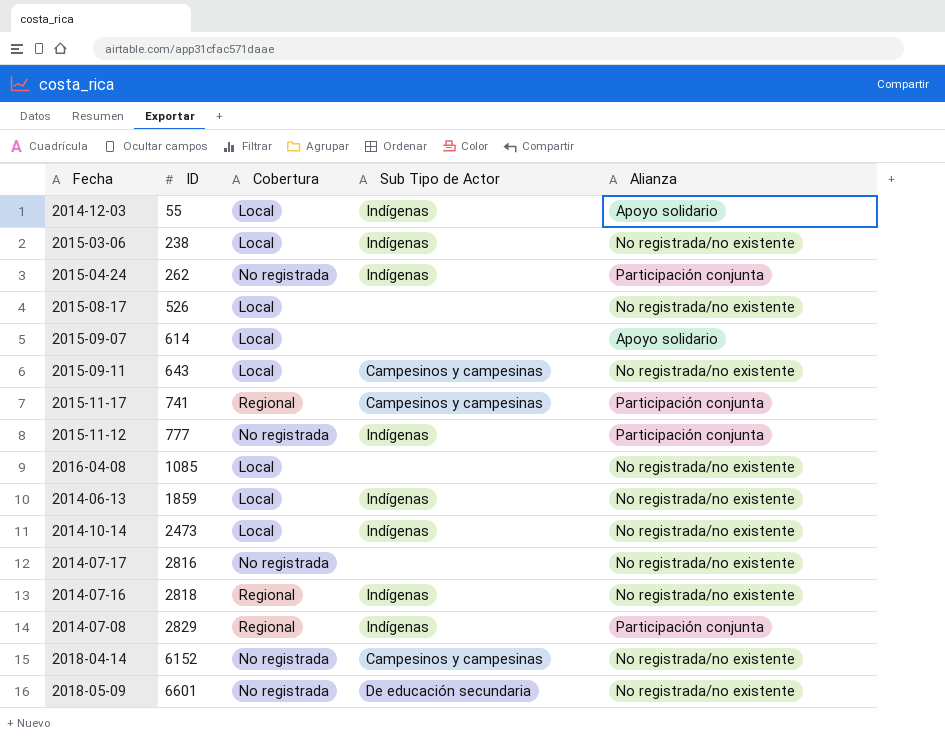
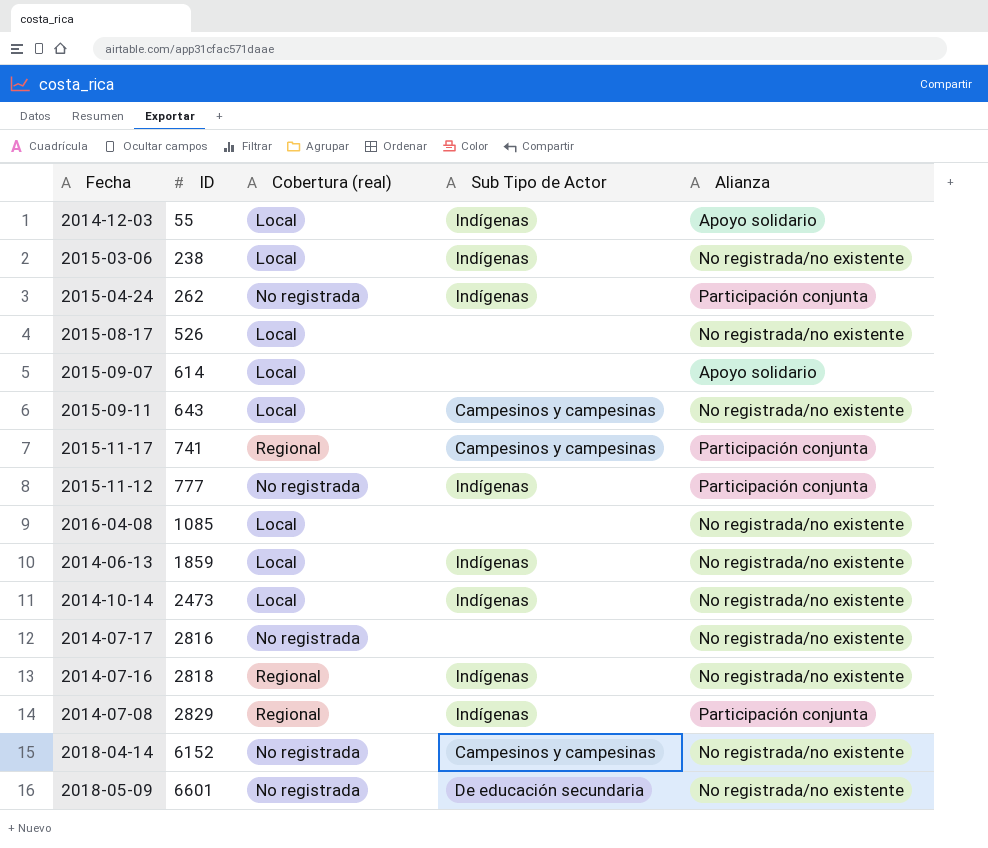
column name: Cobertura -> Cobertura (real)

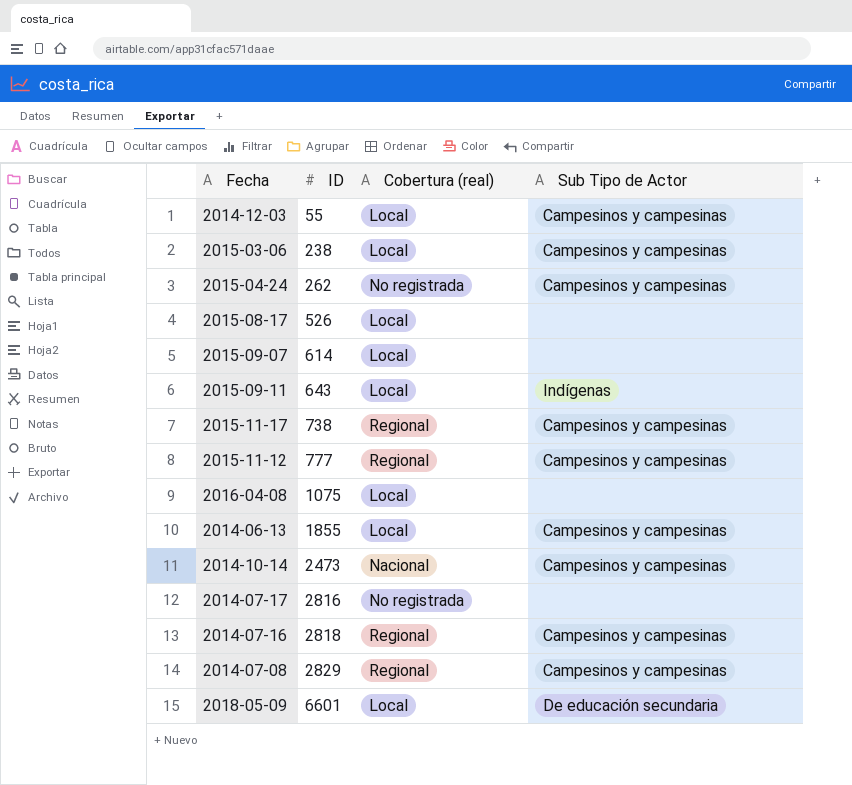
column Alianza | position: 5 -> none
row 2018-04-14: 6152 | No registrada | Campesinos y campesinas | No registrada/no existente -> none
2014-12-03 | Sub Tipo de Actor: Indígenas -> Campesinos y campesinas
2015-03-06 | Sub Tipo de Actor: Indígenas -> Campesinos y campesinas
2015-04-24 | Sub Tipo de Actor: Indígenas -> Campesinos y campesinas
2015-09-11 | Sub Tipo de Actor: Campesinos y campesinas -> Indígenas
2015-11-17 | ID: 741 -> 738
2015-11-12 | Cobertura (real): No registrada -> Regional
2015-11-12 | Sub Tipo de Actor: Indígenas -> Campesinos y campesinas
2016-04-08 | ID: 1085 -> 1075
2014-06-13 | ID: 1859 -> 1855
2014-06-13 | Sub Tipo de Actor: Indígenas -> Campesinos y campesinas
2014-10-14 | Cobertura (real): Local -> Nacional
2014-10-14 | Sub Tipo de Actor: Indígenas -> Campesinos y campesinas
2014-07-16 | Sub Tipo de Actor: Indígenas -> Campesinos y campesinas
2014-07-08 | Sub Tipo de Actor: Indígenas -> Campesinos y campesinas
2018-05-09 | Cobertura (real): No registrada -> Local

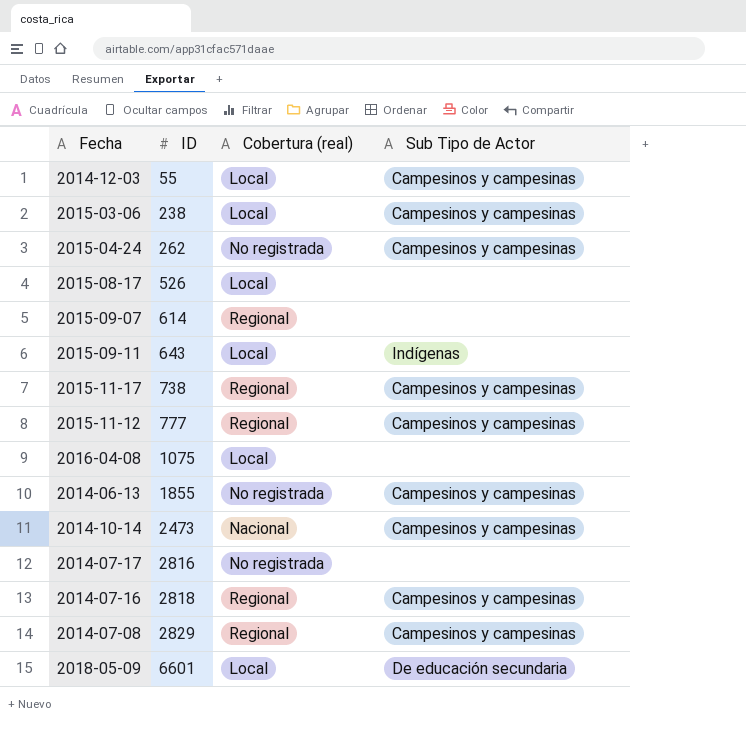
2015-09-07 | Cobertura (real): Local -> Regional
2014-06-13 | Cobertura (real): Local -> No registrada

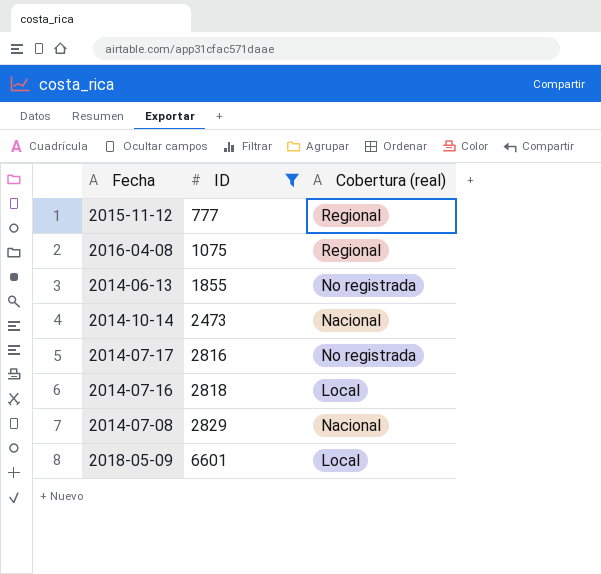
filter: none -> ID >= 777
column Sub Tipo de Actor | position: 4 -> none
2016-04-08 | Cobertura (real): Local -> Regional
2014-07-16 | Cobertura (real): Regional -> Local
2014-07-08 | Cobertura (real): Regional -> Nacional

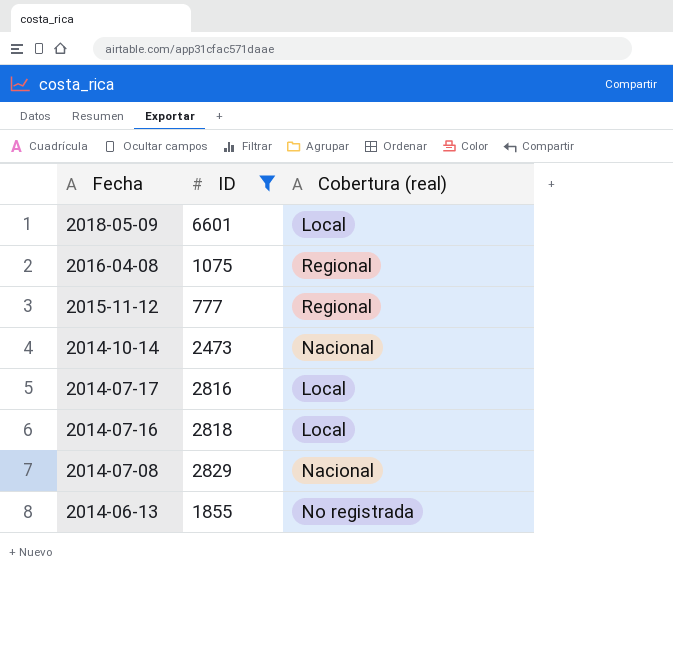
row order: ID ascending -> Fecha descending
2014-07-17 | Cobertura (real): No registrada -> Local

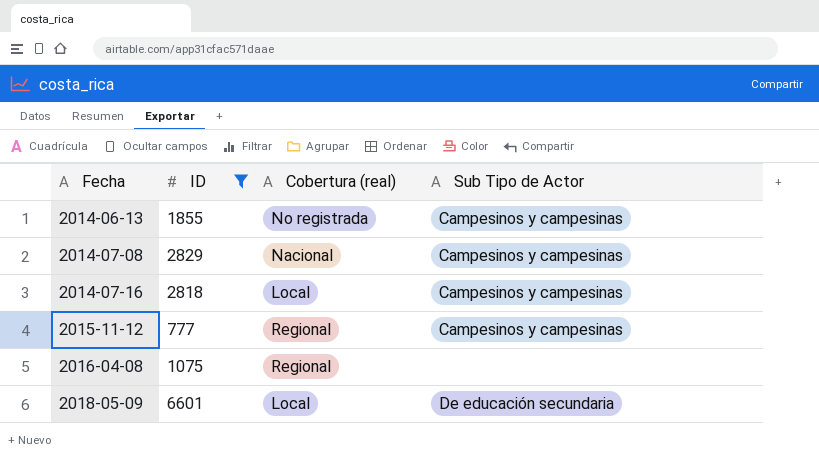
row order: Fecha descending -> Fecha ascending
column Sub Tipo de Actor | position: none -> 4
row 2014-10-14: 2473 | Nacional -> none
row 2014-07-17: 2816 | Local -> none

